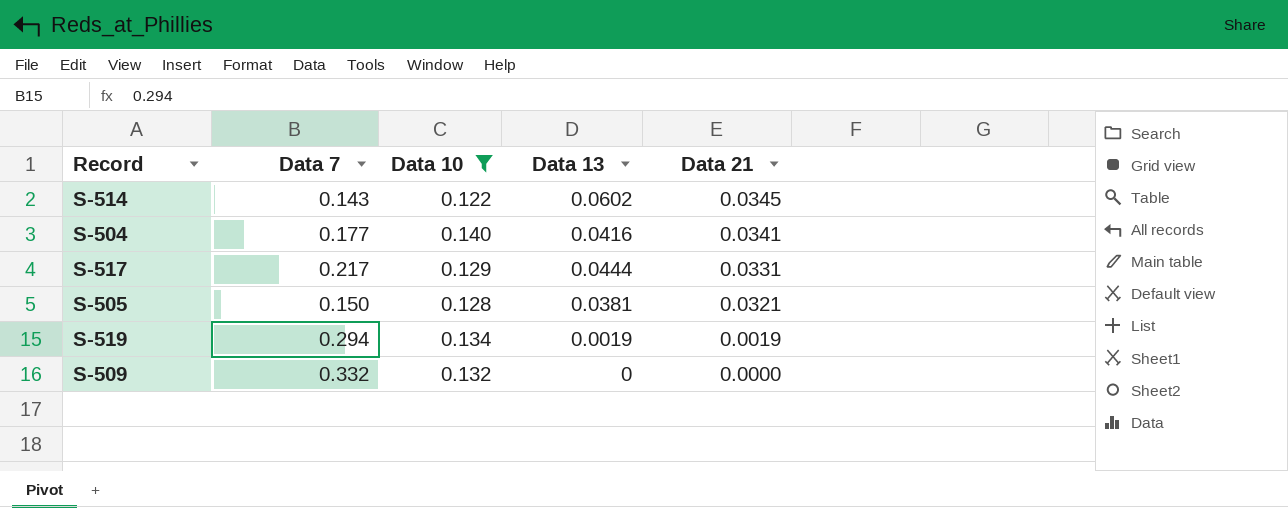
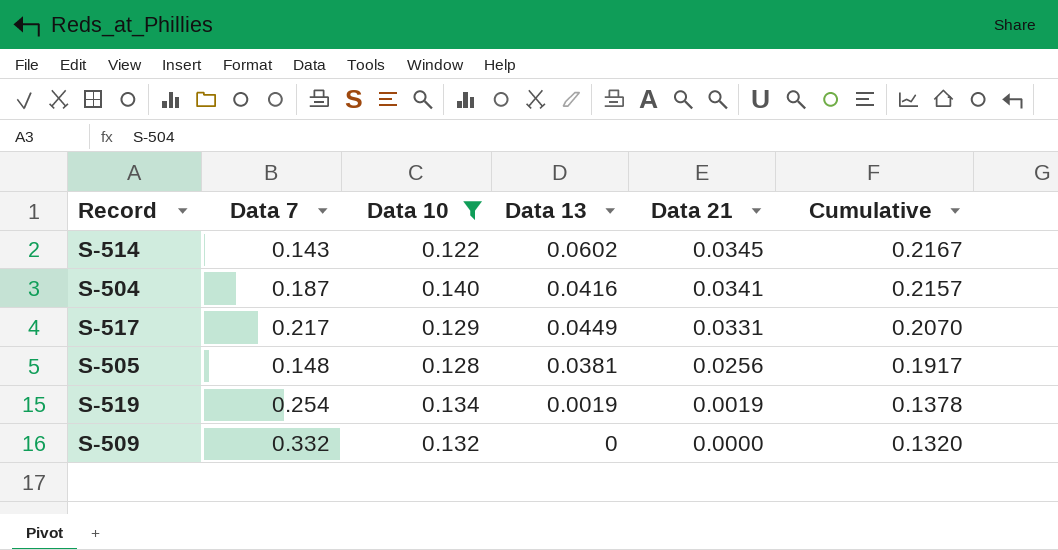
column Cumulative | formula: none -> [Data 10] + [Data 13] + [Data 21]
S-504 | Data 7: 0.177 -> 0.187
S-517 | Data 13: 0.0444 -> 0.0449
S-505 | Data 7: 0.150 -> 0.148
S-505 | Data 21: 0.0321 -> 0.0256
S-519 | Data 7: 0.294 -> 0.254

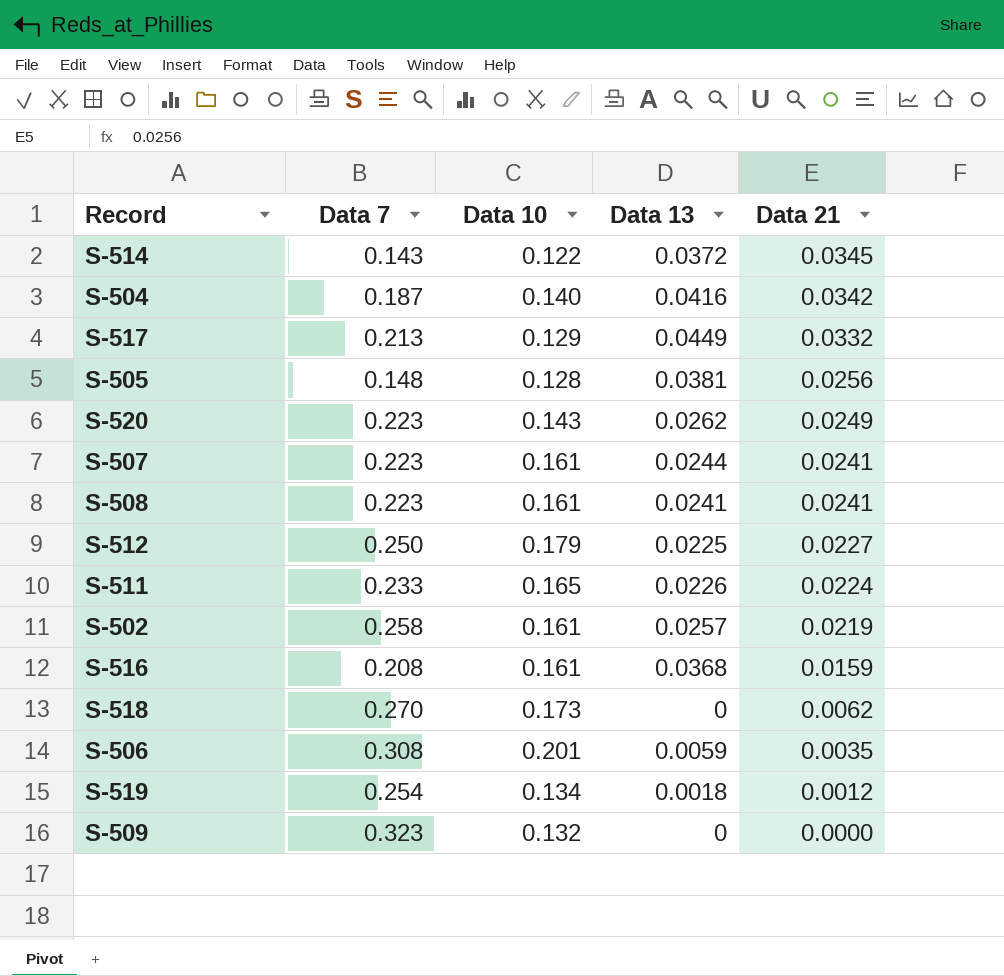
filter: Data 10 <= 0.140 -> none
column Cumulative | formula: [Data 10] + [Data 13] + [Data 21] -> none
S-514 | Data 13: 0.0602 -> 0.0372
S-504 | Data 21: 0.0341 -> 0.0342
S-517 | Data 7: 0.217 -> 0.213
S-517 | Data 21: 0.0331 -> 0.0332
S-519 | Data 13: 0.0019 -> 0.0018
S-519 | Data 21: 0.0019 -> 0.0012
S-509 | Data 7: 0.332 -> 0.323

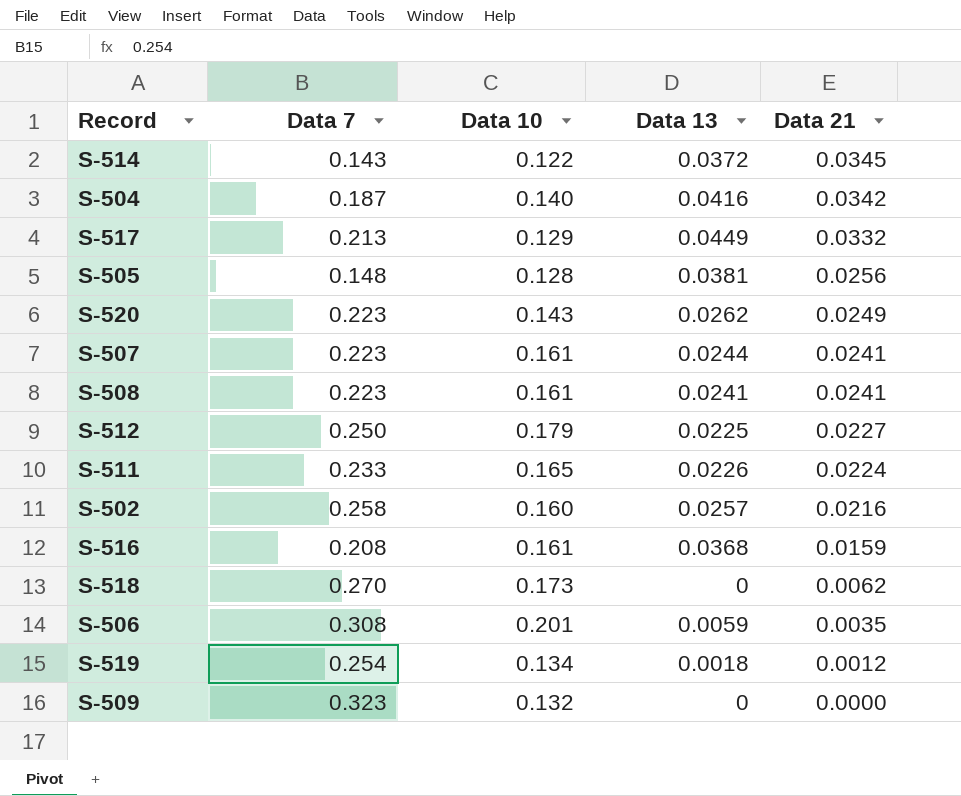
S-502 | Data 10: 0.161 -> 0.160
S-502 | Data 21: 0.0219 -> 0.0216

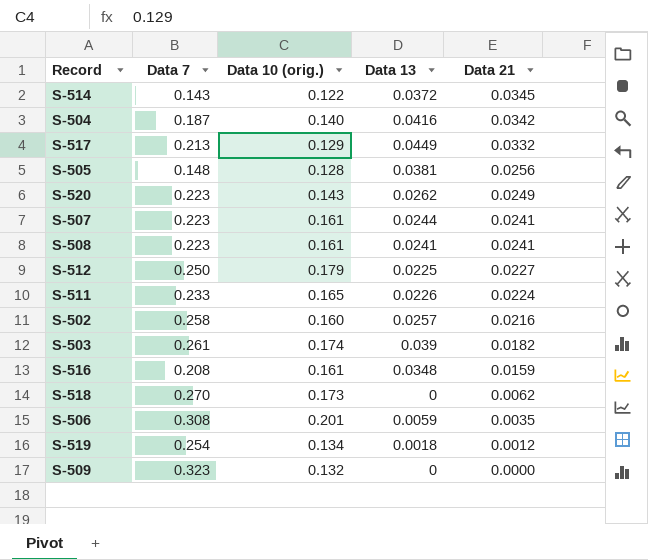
column name: Data 10 -> Data 10 (orig.)
row S-503: none -> 0.261 | 0.174 | 0.039 | 0.0182
S-516 | Data 13: 0.0368 -> 0.0348

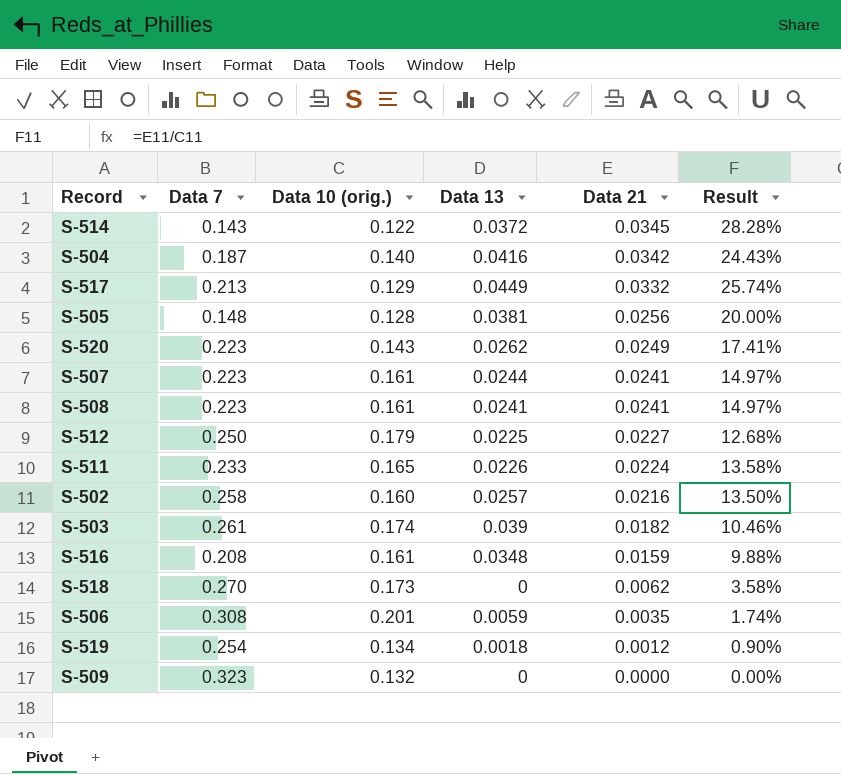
column Result | formula: none -> [Data 21] / [Data 10 (orig.)]

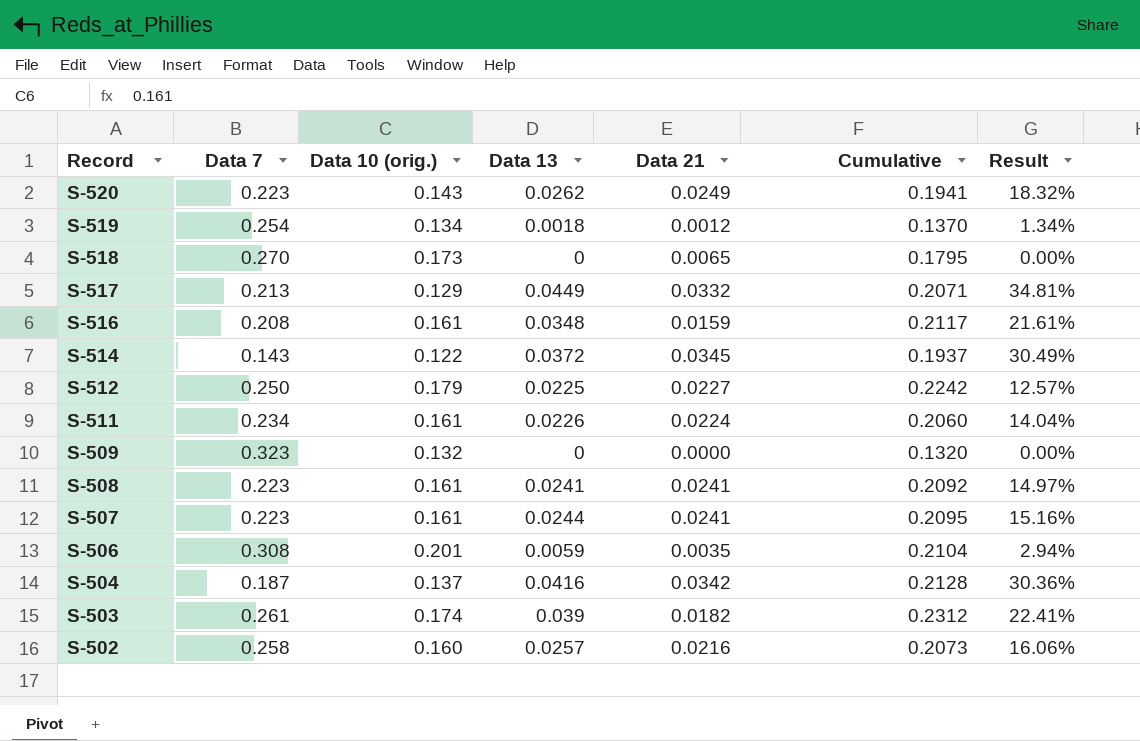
row order: Data 21 descending -> Record descending
column Cumulative | formula: none -> [Data 10 (orig.)] + [Data 13] + [Data 21]
column Result | formula: [Data 21] / [Data 10 (orig.)] -> [Data 13] / [Data 10 (orig.)]
row S-505: 0.148 | 0.128 | 0.0381 | 0.0256 | 20.00% -> none
S-518 | Data 21: 0.0062 -> 0.0065
S-511 | Data 7: 0.233 -> 0.234
S-511 | Data 10 (orig.): 0.165 -> 0.161
S-504 | Data 10 (orig.): 0.140 -> 0.137

